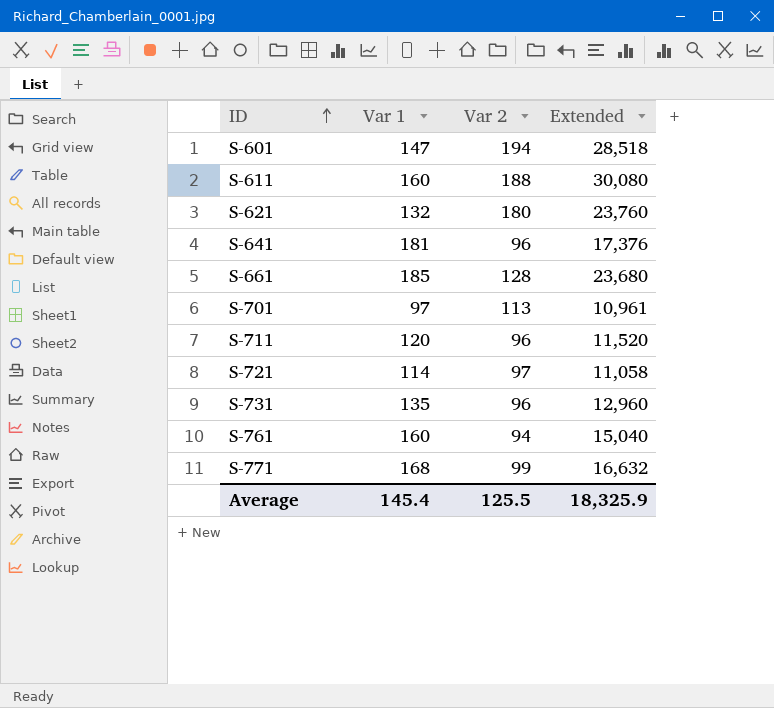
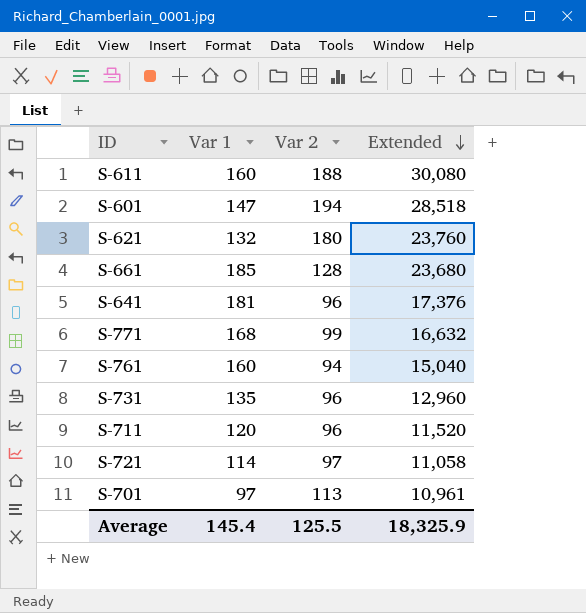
row order: ID ascending -> Extended descending

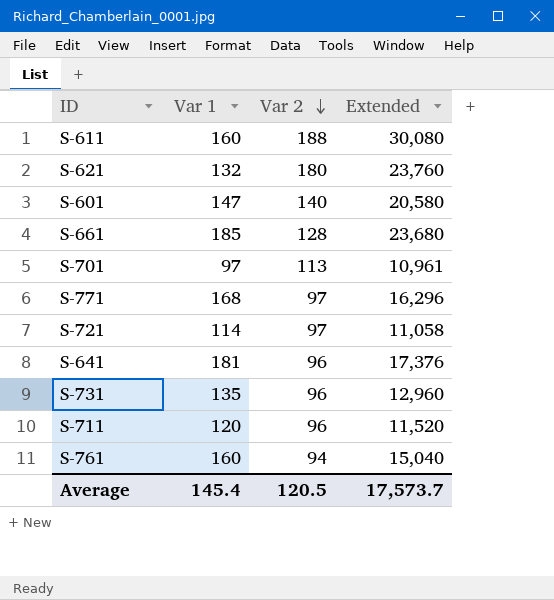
row order: Extended descending -> Var 2 descending
S-601 | Var 2: 194 -> 140
S-601 | Extended: 28,518 -> 20,580
S-771 | Var 2: 99 -> 97
S-771 | Extended: 16,632 -> 16,296
Average | Var 2: 125.5 -> 120.5
Average | Extended: 18,325.9 -> 17,573.7

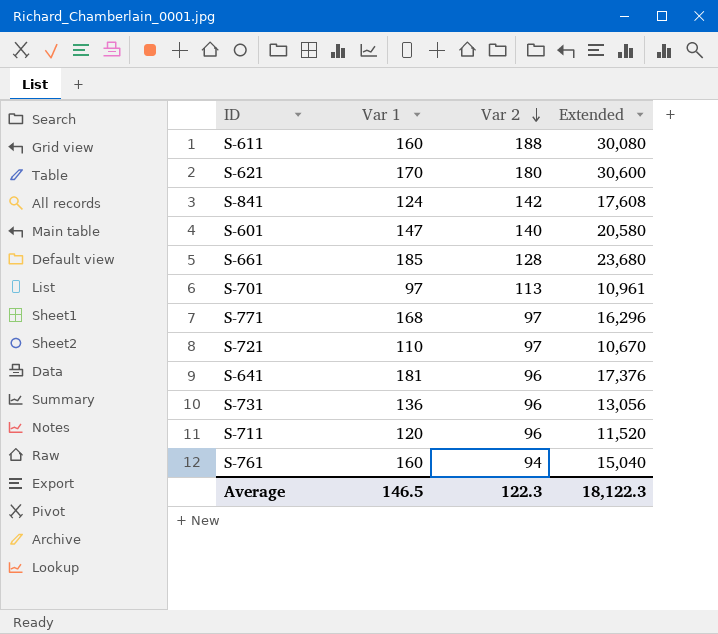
S-621 | Var 1: 132 -> 170
S-621 | Extended: 23,760 -> 30,600
row S-841: none -> 124 | 142 | 17,608
S-721 | Var 1: 114 -> 110
S-721 | Extended: 11,058 -> 10,670
S-731 | Var 1: 135 -> 136
S-731 | Extended: 12,960 -> 13,056
Average | Var 1: 145.4 -> 146.5
Average | Var 2: 120.5 -> 122.3
Average | Extended: 17,573.7 -> 18,122.3

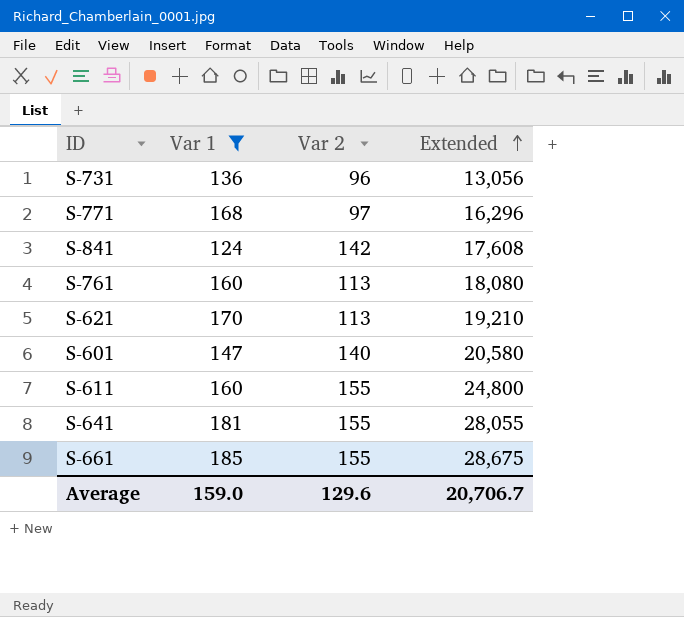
filter: none -> Var 1 >= 124
row order: Var 2 descending -> Extended ascending
S-761 | Var 2: 94 -> 113
S-761 | Extended: 15,040 -> 18,080
S-621 | Var 2: 180 -> 113
S-621 | Extended: 30,600 -> 19,210
S-611 | Var 2: 188 -> 155
S-611 | Extended: 30,080 -> 24,800
S-641 | Var 2: 96 -> 155
S-641 | Extended: 17,376 -> 28,055
S-661 | Var 2: 128 -> 155
S-661 | Extended: 23,680 -> 28,675
Average | Var 1: 146.5 -> 159.0
Average | Var 2: 122.3 -> 129.6
Average | Extended: 18,122.3 -> 20,706.7

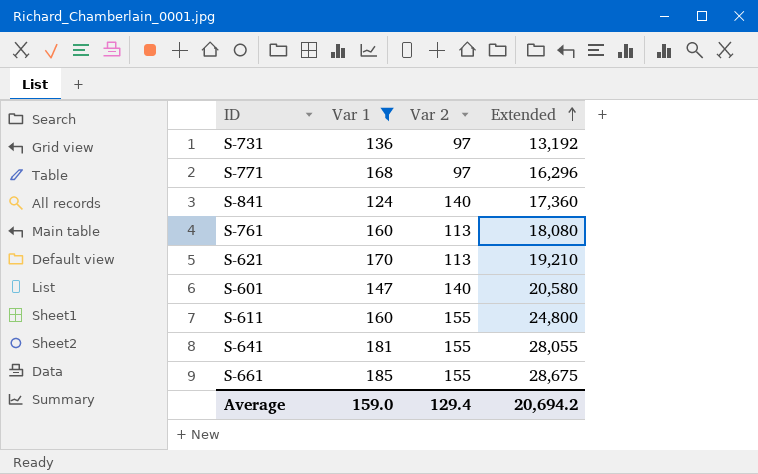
S-731 | Var 2: 96 -> 97
S-731 | Extended: 13,056 -> 13,192
S-841 | Var 2: 142 -> 140
S-841 | Extended: 17,608 -> 17,360
Average | Var 2: 129.6 -> 129.4
Average | Extended: 20,706.7 -> 20,694.2

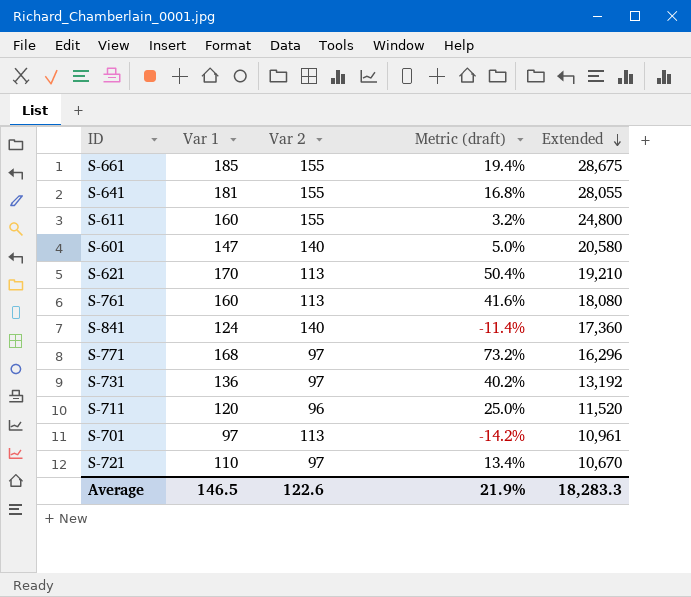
filter: Var 1 >= 124 -> none
row order: Extended ascending -> Extended descending
column Metric (draft) | formula: none -> ([Var 1] - [Var 2]) / [Var 2]
Average | Var 1: 159.0 -> 146.5
Average | Var 2: 129.4 -> 122.6
Average | Extended: 20,694.2 -> 18,283.3

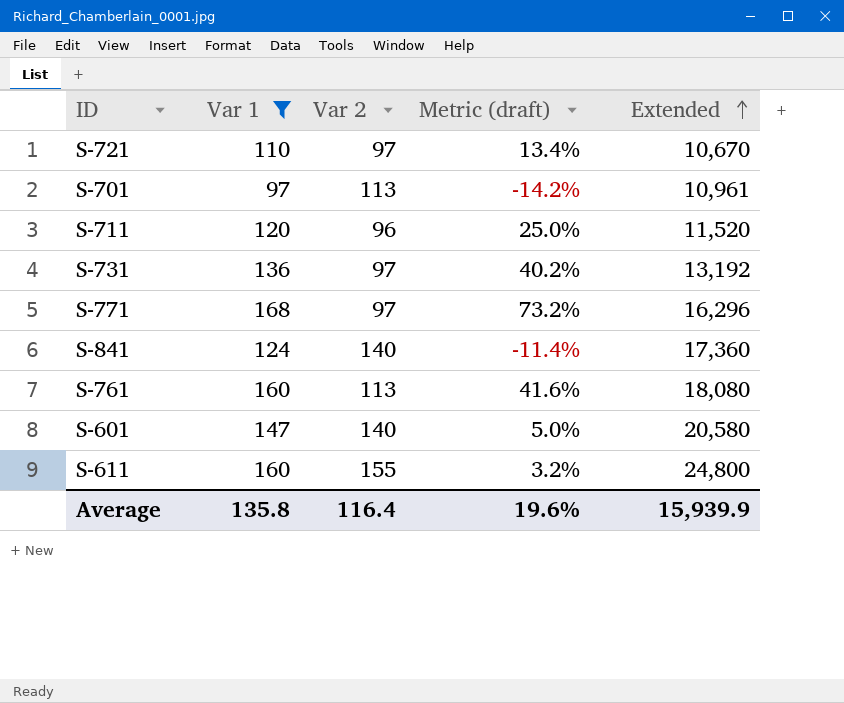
filter: none -> Var 1 <= 168
row order: Extended descending -> Extended ascending
Average | Var 1: 146.5 -> 135.8
Average | Var 2: 122.6 -> 116.4
Average | Metric (draft): 21.9% -> 19.6%
Average | Extended: 18,283.3 -> 15,939.9

